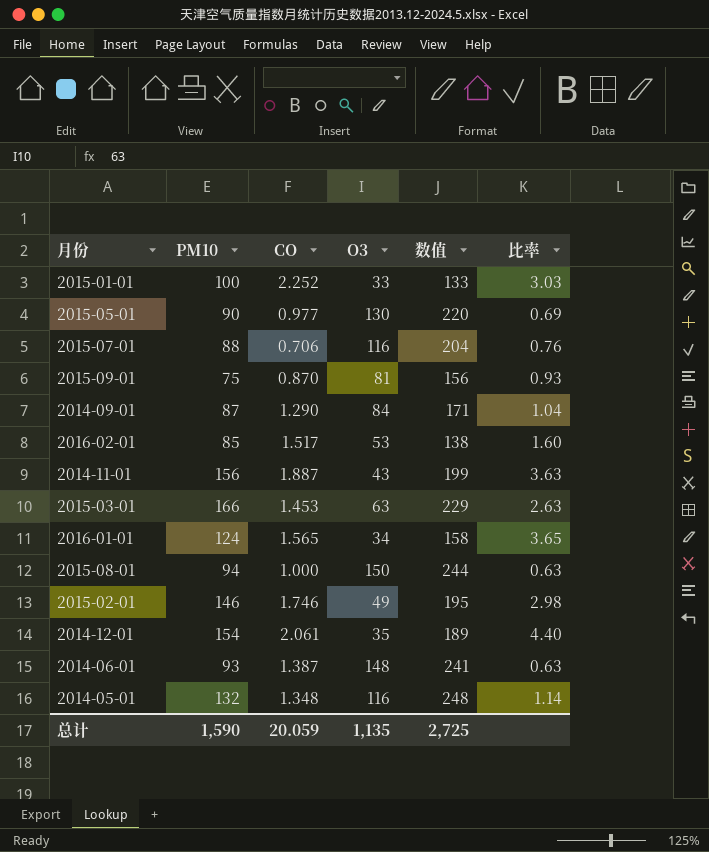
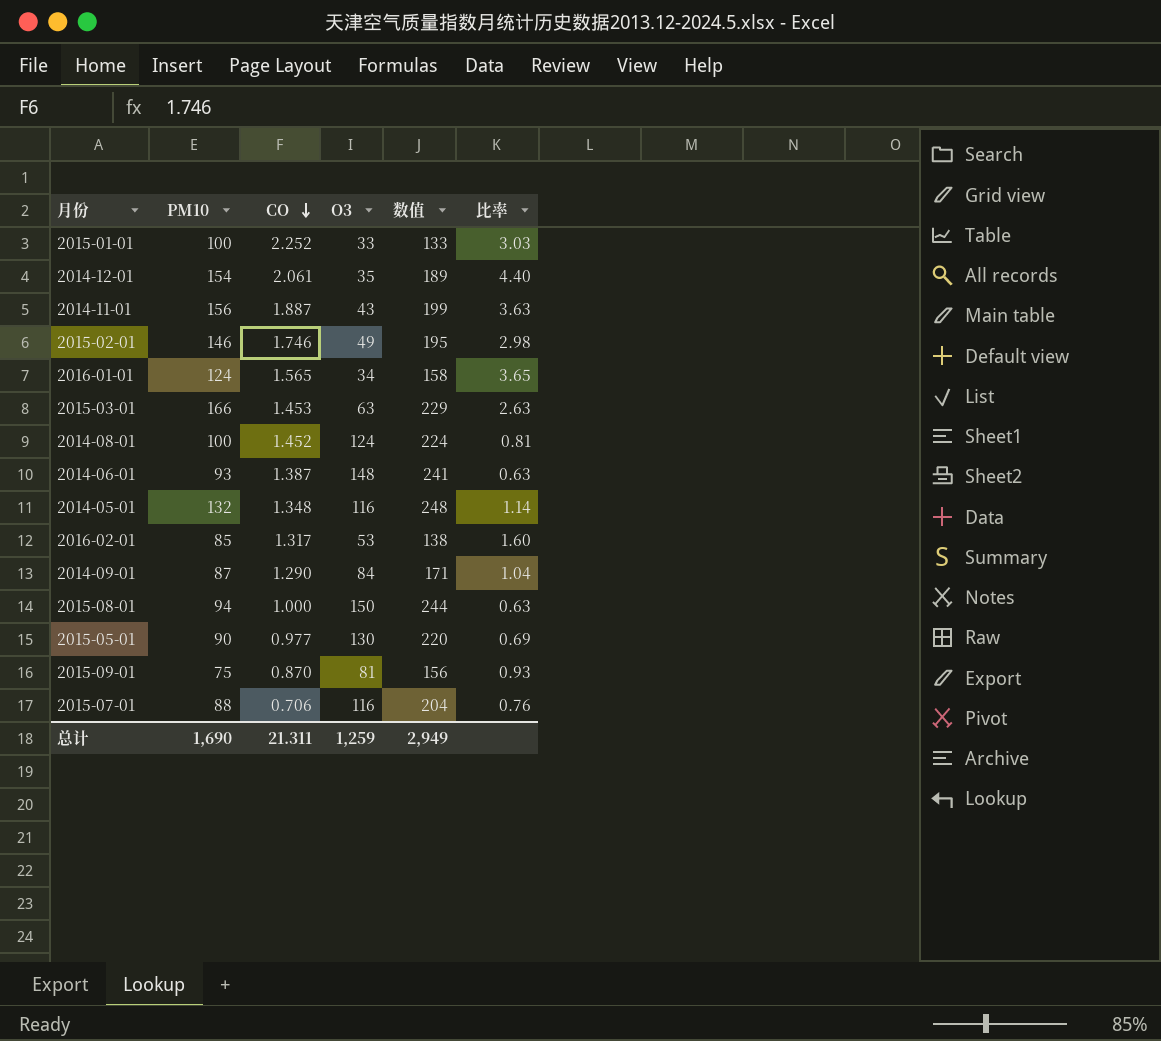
row order: none -> CO descending
row 2014-08-01: none -> 100 | 1.452 | 124 | 224 | 0.81
2016-02-01 | CO: 1.517 -> 1.317
总计 | PM10: 1,590 -> 1,690
总计 | CO: 20.059 -> 21.311
总计 | O3: 1,135 -> 1,259
总计 | 数值: 2,725 -> 2,949

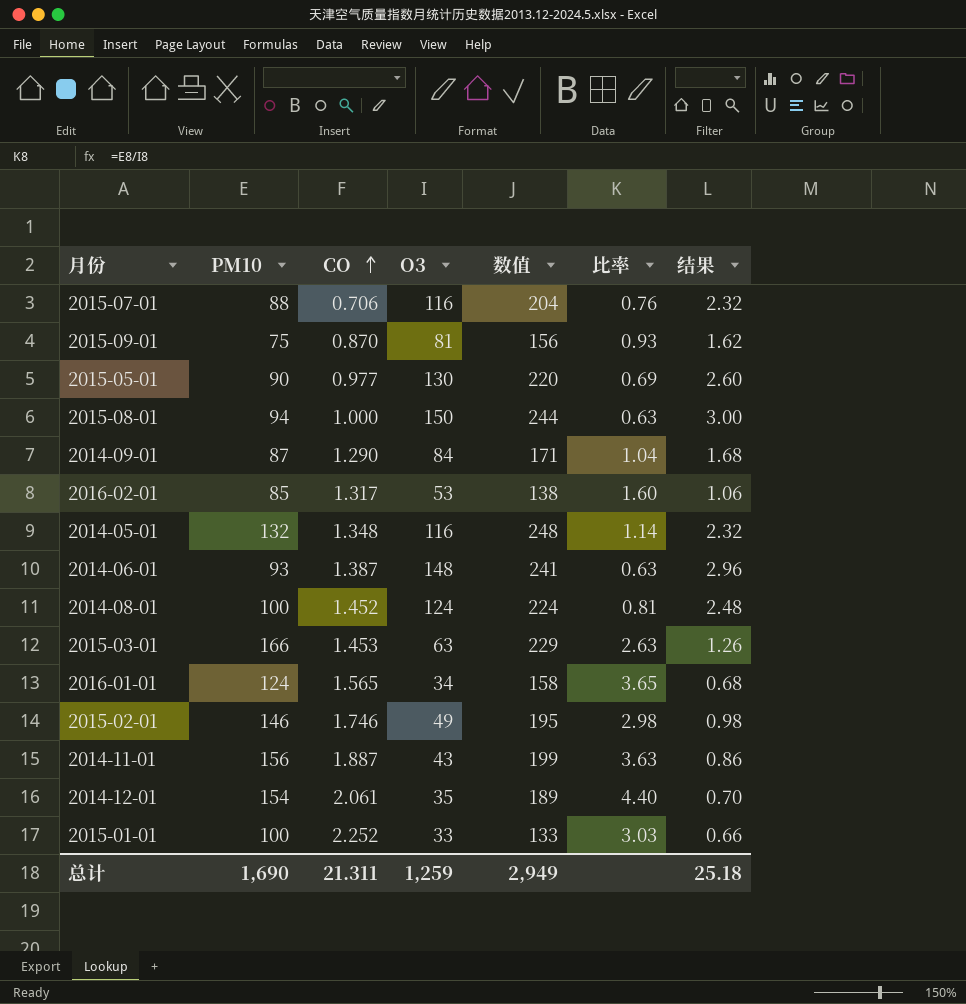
row order: CO descending -> CO ascending
column 结果 | formula: none -> [O3] * 0.02

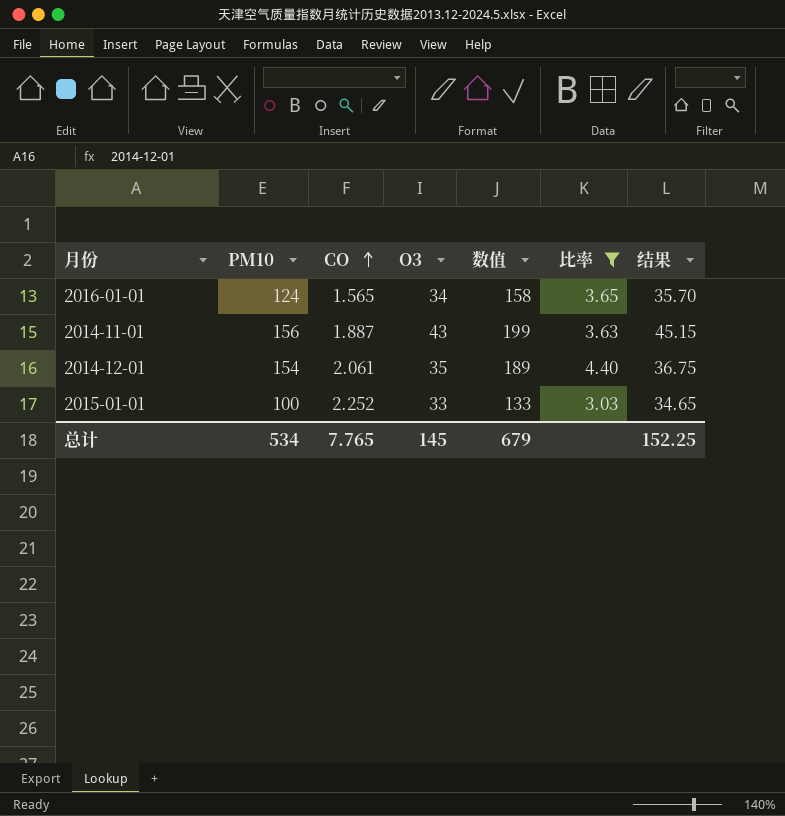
filter: none -> 比率 >= 3.03
column 结果 | formula: [O3] * 0.02 -> [O3] * 1.05
总计 | PM10: 1,690 -> 534
总计 | CO: 21.311 -> 7.765
总计 | O3: 1,259 -> 145
总计 | 数值: 2,949 -> 679
总计 | 结果: 25.18 -> 152.25

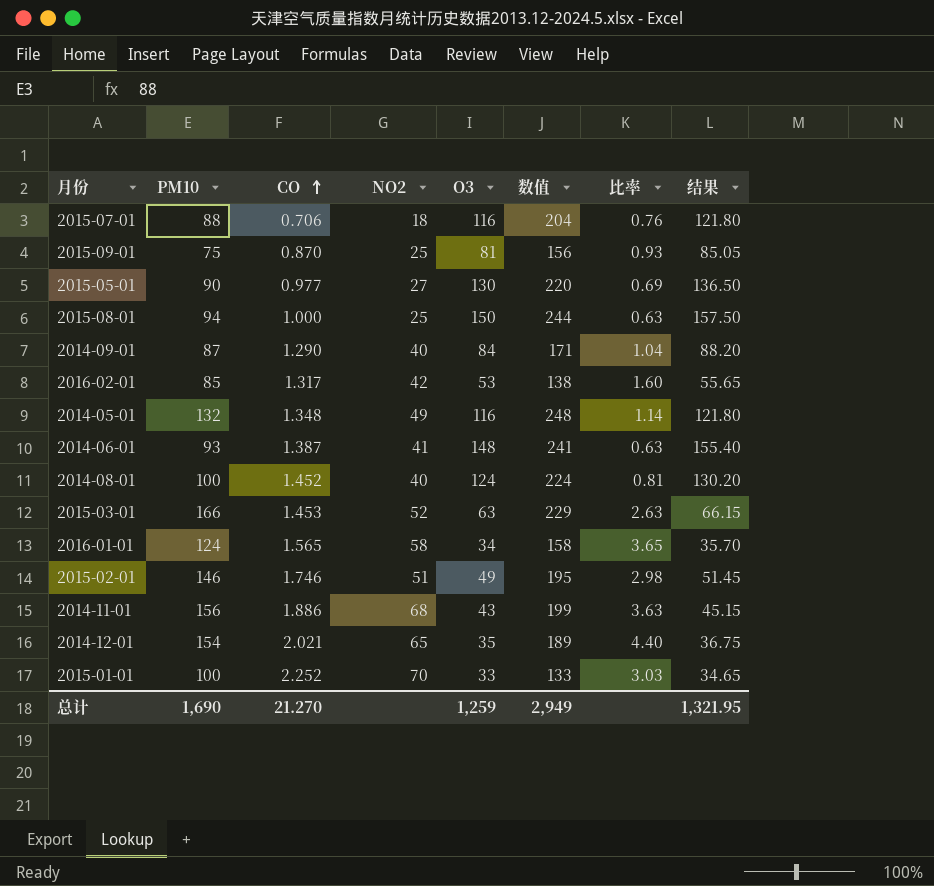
filter: 比率 >= 3.03 -> none
column NO2 | position: none -> 4
2014-11-01 | CO: 1.887 -> 1.886
2014-12-01 | CO: 2.061 -> 2.021
总计 | PM10: 534 -> 1,690
总计 | CO: 7.765 -> 21.270
总计 | O3: 145 -> 1,259
总计 | 数值: 679 -> 2,949
总计 | 结果: 152.25 -> 1,321.95

